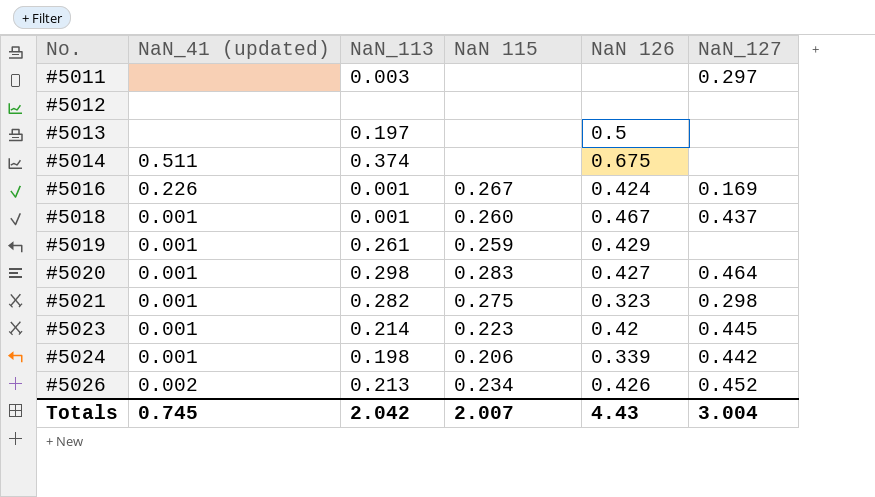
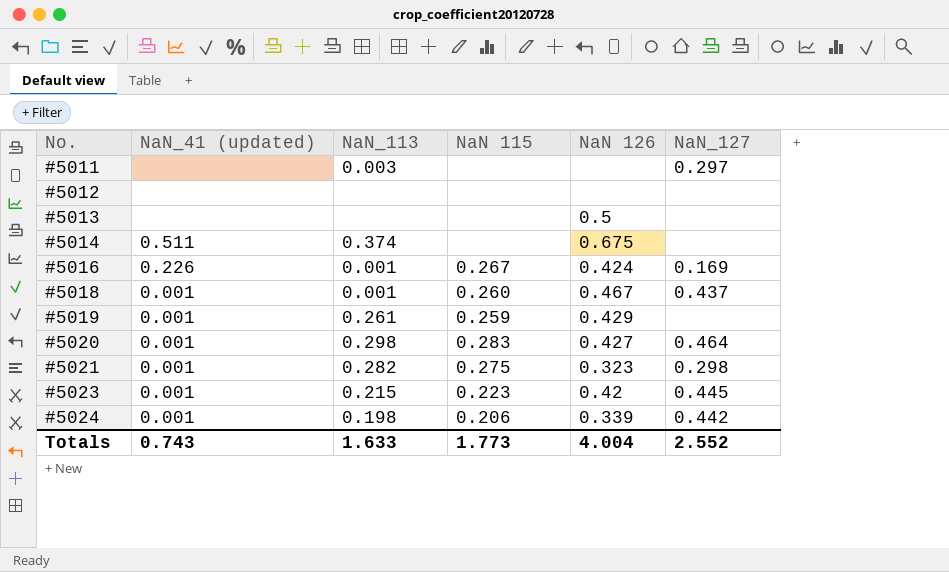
row #5026: 0.002 | 0.213 | 0.234 | 0.426 | 0.452 -> none
#5013 | NaN_113: 0.197 -> none
#5023 | NaN_113: 0.214 -> 0.215
Totals | NaN_41 (updated): 0.745 -> 0.743
Totals | NaN_113: 2.042 -> 1.633
Totals | NaN 115: 2.007 -> 1.773
Totals | NaN 126: 4.43 -> 4.004
Totals | NaN_127: 3.004 -> 2.552

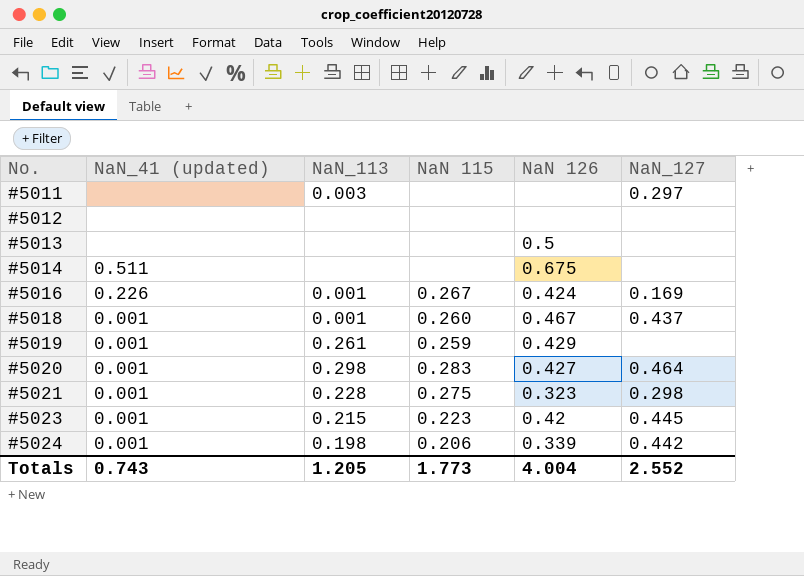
#5014 | NaN_113: 0.374 -> none
#5021 | NaN_113: 0.282 -> 0.228
Totals | NaN_113: 1.633 -> 1.205

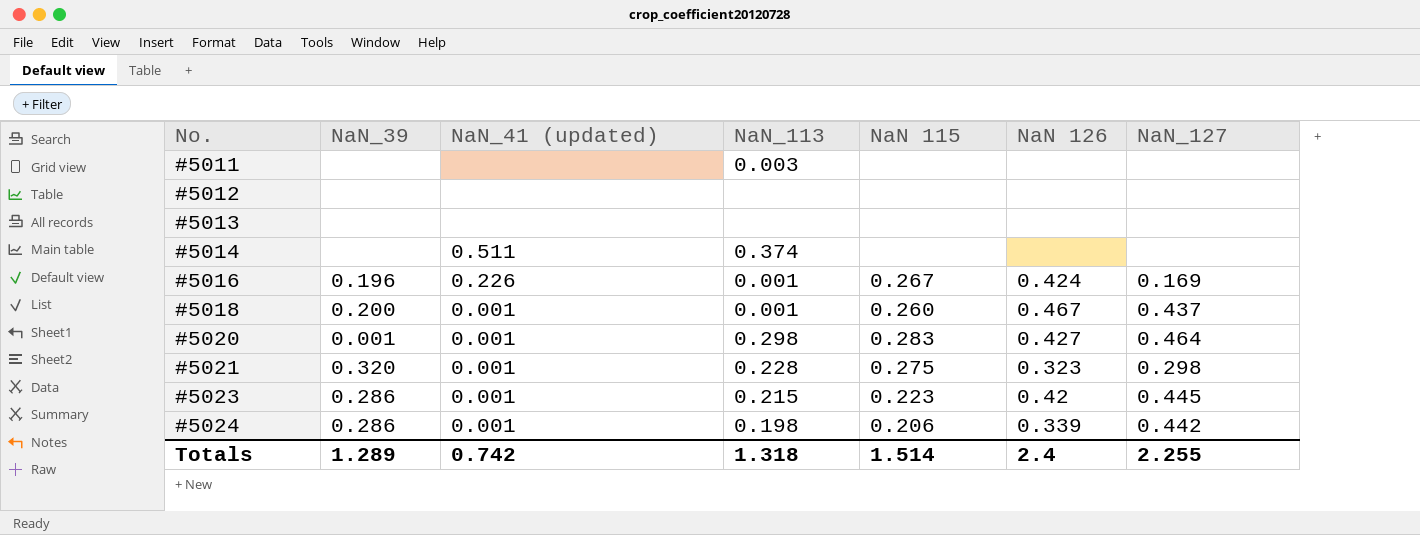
column NaN_39 | position: none -> 2
row #5019: 0.001 | 0.261 | 0.259 | 0.429 | none -> none
#5011 | NaN_127: 0.297 -> none
#5013 | NaN 126: 0.5 -> none
#5014 | NaN_113: none -> 0.374
#5014 | NaN 126: 0.675 -> none
Totals | NaN_41 (updated): 0.743 -> 0.742
Totals | NaN_113: 1.205 -> 1.318
Totals | NaN 115: 1.773 -> 1.514
Totals | NaN 126: 4.004 -> 2.4
Totals | NaN_127: 2.552 -> 2.255

